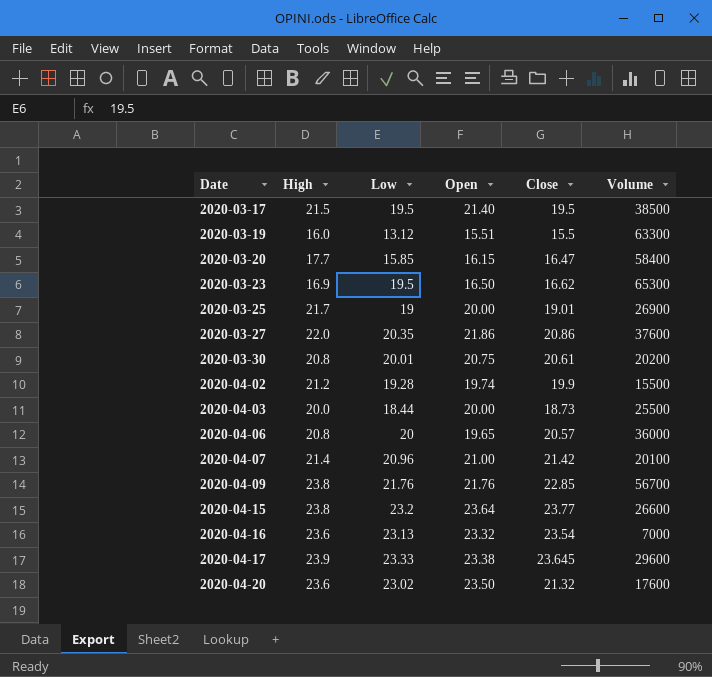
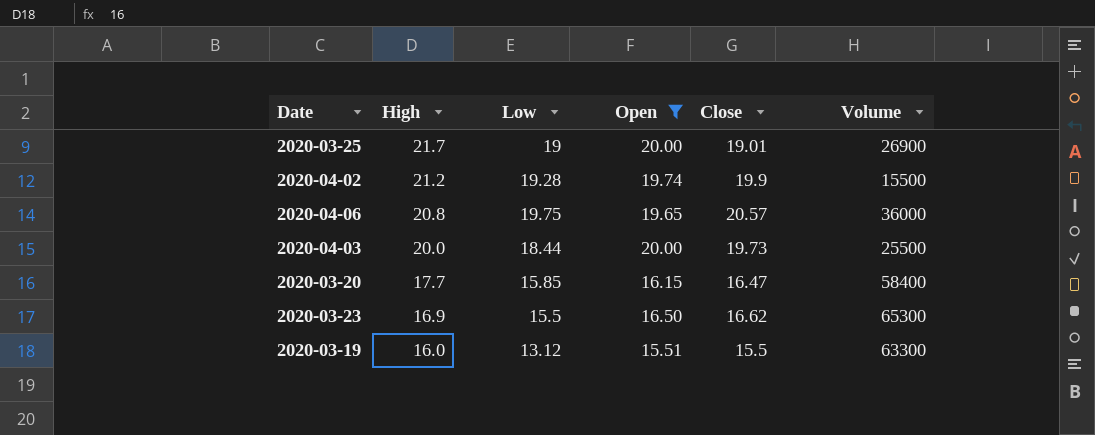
filter: none -> Open <= 20.00
row order: Date ascending -> High descending
2020-04-06 | Low: 20 -> 19.75
2020-04-03 | Close: 18.73 -> 19.73
2020-03-23 | Low: 19.5 -> 15.5

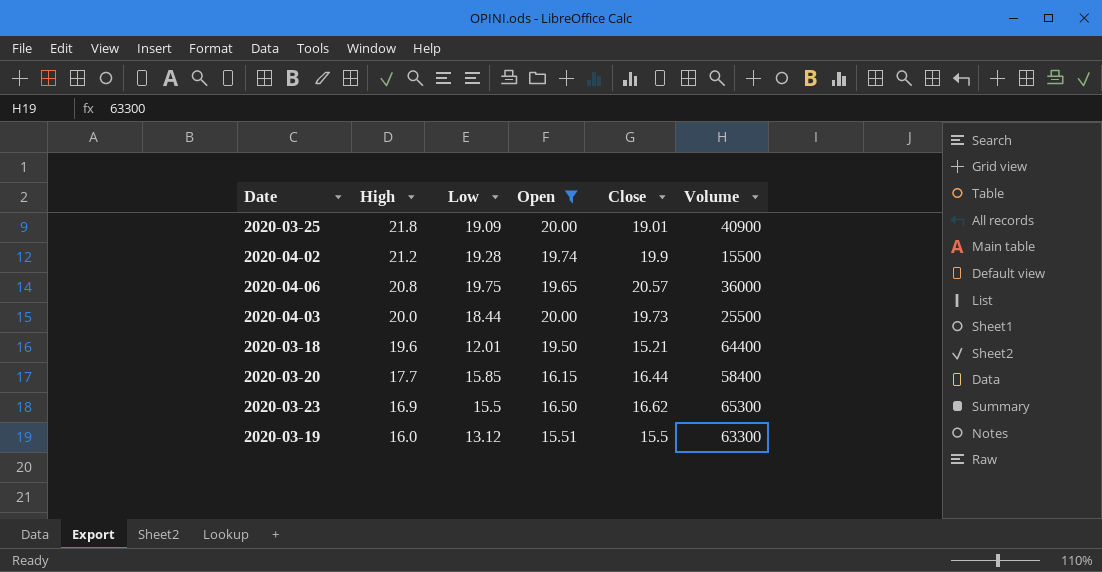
2020-03-25 | High: 21.7 -> 21.8
2020-03-25 | Low: 19 -> 19.09
2020-03-25 | Volume: 26900 -> 40900
row 2020-03-18: none -> 19.6 | 12.01 | 19.50 | 15.21 | 64400
2020-03-20 | Close: 16.47 -> 16.44

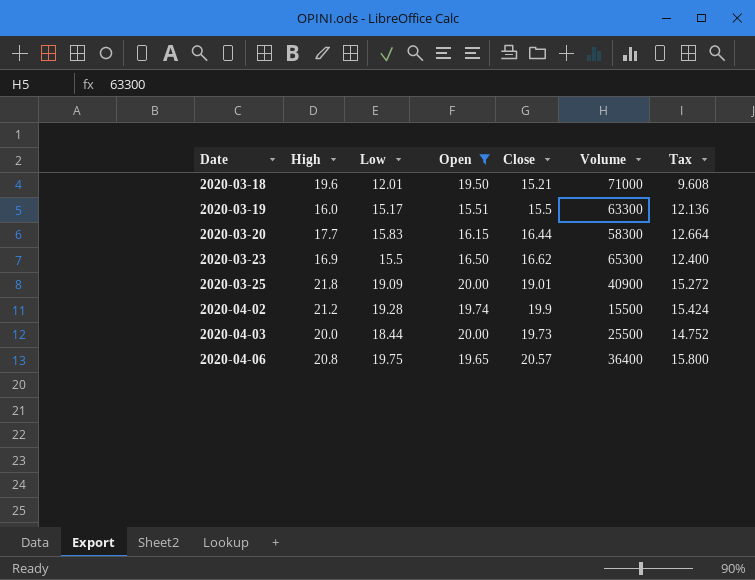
row order: High descending -> Date ascending
column Tax | formula: none -> [Low] * 0.8
2020-03-18 | Volume: 64400 -> 71000
2020-03-19 | Low: 13.12 -> 15.17
2020-03-20 | Low: 15.85 -> 15.83
2020-03-20 | Volume: 58400 -> 58300
2020-04-06 | Volume: 36000 -> 36400

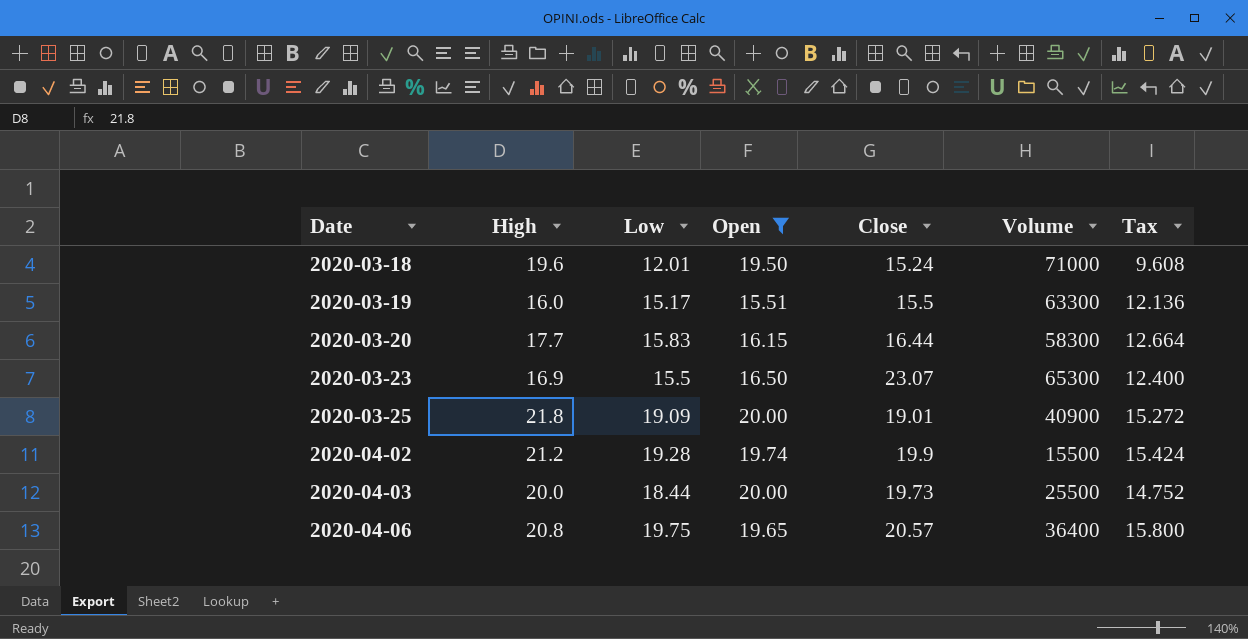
2020-03-18 | Close: 15.21 -> 15.24
2020-03-23 | Close: 16.62 -> 23.07

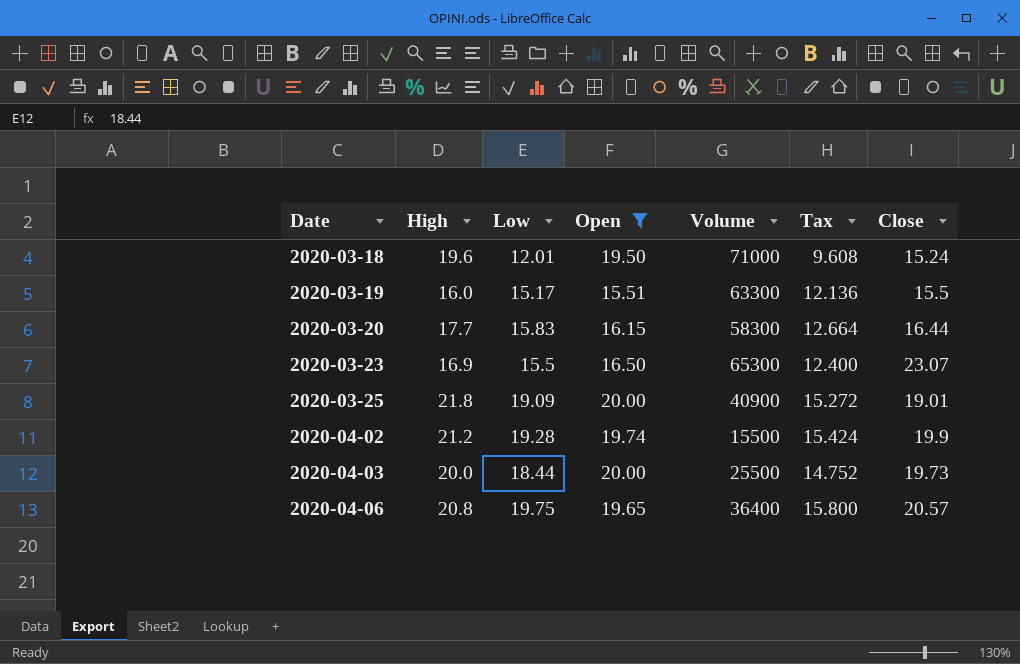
column Close | position: 5 -> 7

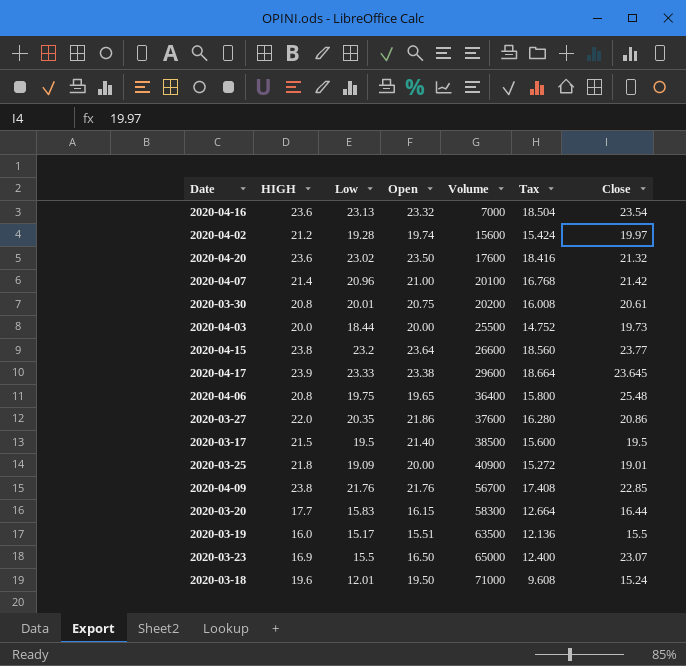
filter: Open <= 20.00 -> none
row order: Date ascending -> Volume ascending
column name: High -> HIGH
2020-04-02 | Volume: 15500 -> 15600
2020-04-02 | Close: 19.9 -> 19.97
2020-04-06 | Close: 20.57 -> 25.48
2020-03-19 | Volume: 63300 -> 63500
2020-03-23 | Volume: 65300 -> 65000

